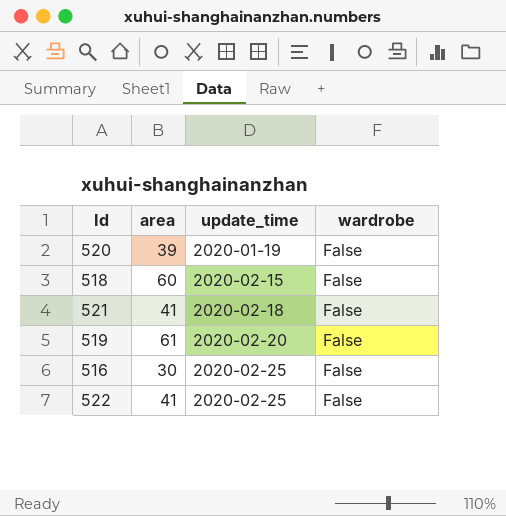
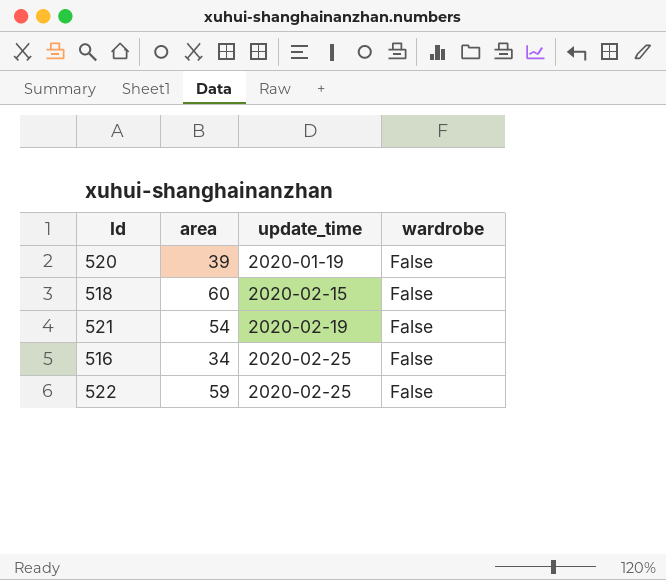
row 519: 61 | 2020-02-20 | False -> none
521 | area: 41 -> 54
521 | update_time: 2020-02-18 -> 2020-02-19
516 | area: 30 -> 34
522 | area: 41 -> 59

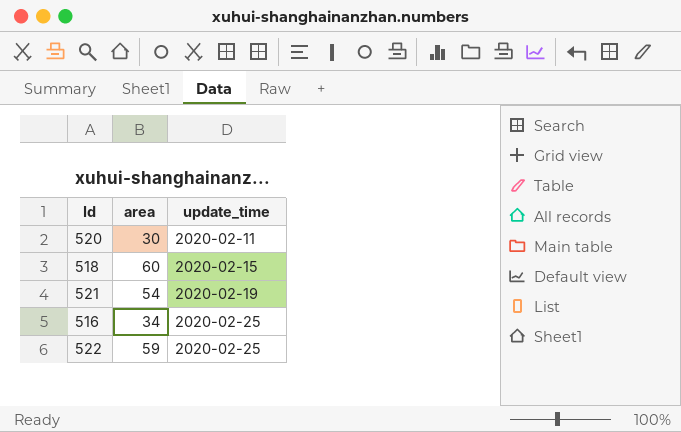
column wardrobe | position: 4 -> none
520 | area: 39 -> 30
520 | update_time: 2020-01-19 -> 2020-02-11

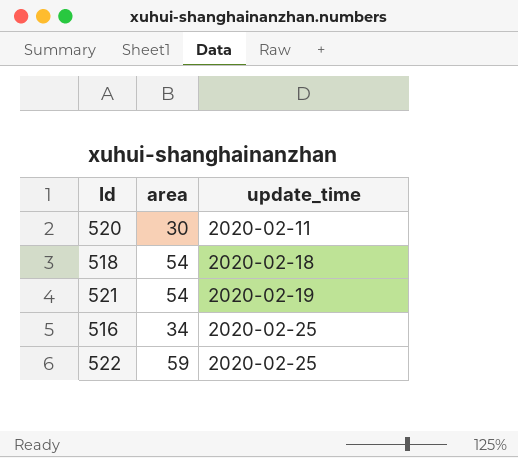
518 | area: 60 -> 54
518 | update_time: 2020-02-15 -> 2020-02-18

